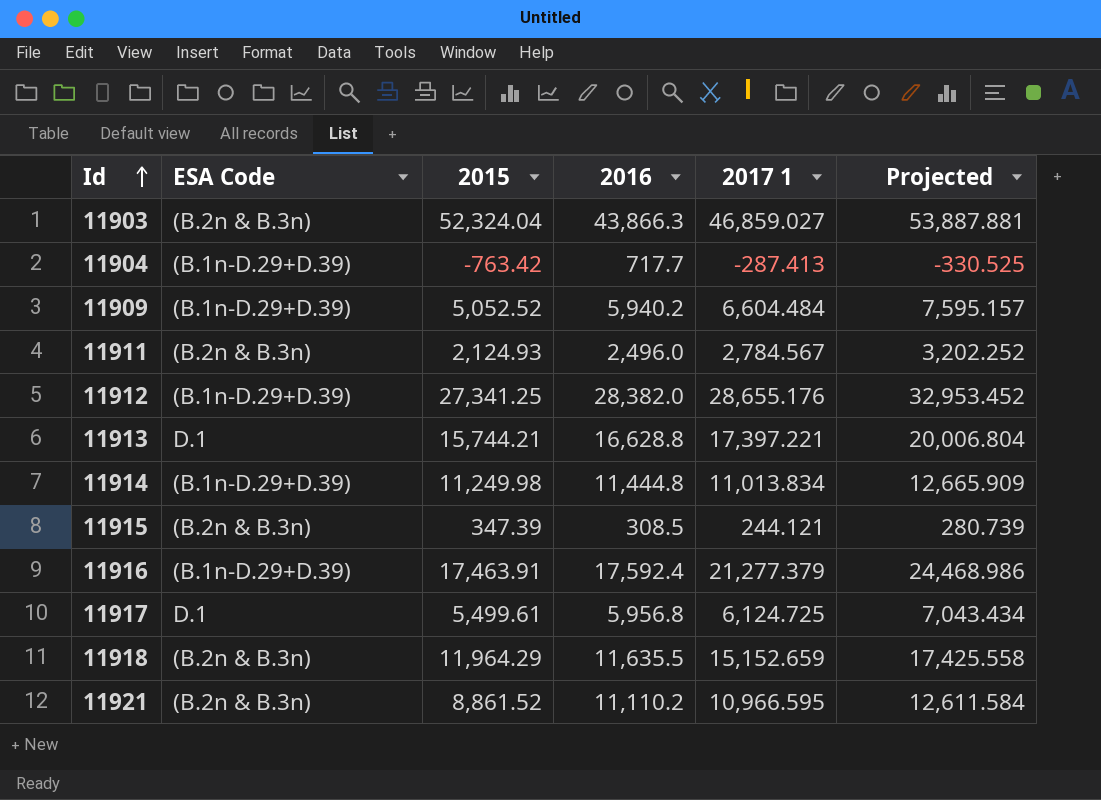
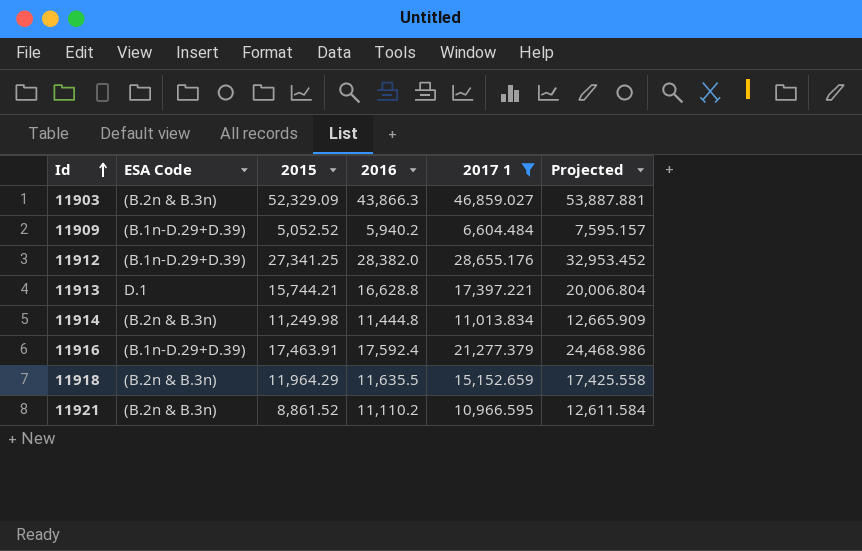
filter: none -> 2017 1 >= 6,604.484
11903 | 2015: 52,324.04 -> 52,329.09
11914 | ESA Code: (B.1n-D.29+D.39) -> (B.2n & B.3n)

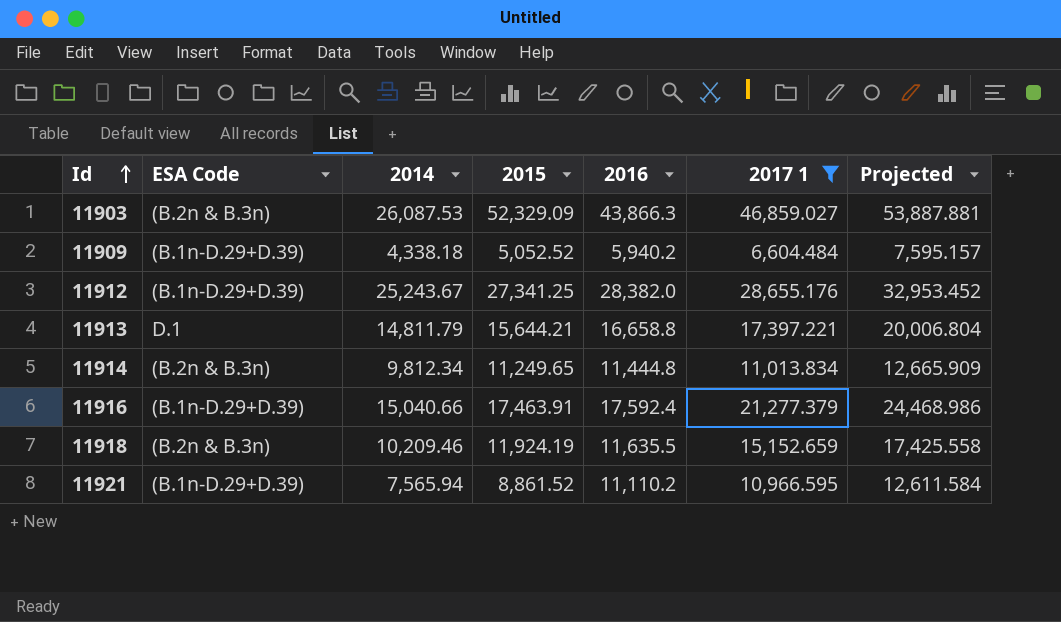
column 2014 | position: none -> 3
11913 | 2015: 15,744.21 -> 15,644.21
11913 | 2016: 16,628.8 -> 16,658.8
11914 | 2015: 11,249.98 -> 11,249.65
11918 | 2015: 11,964.29 -> 11,924.19
11921 | ESA Code: (B.2n & B.3n) -> (B.1n-D.29+D.39)

